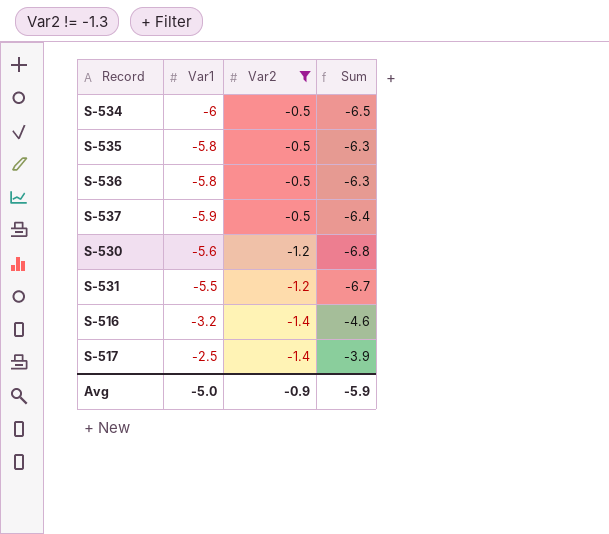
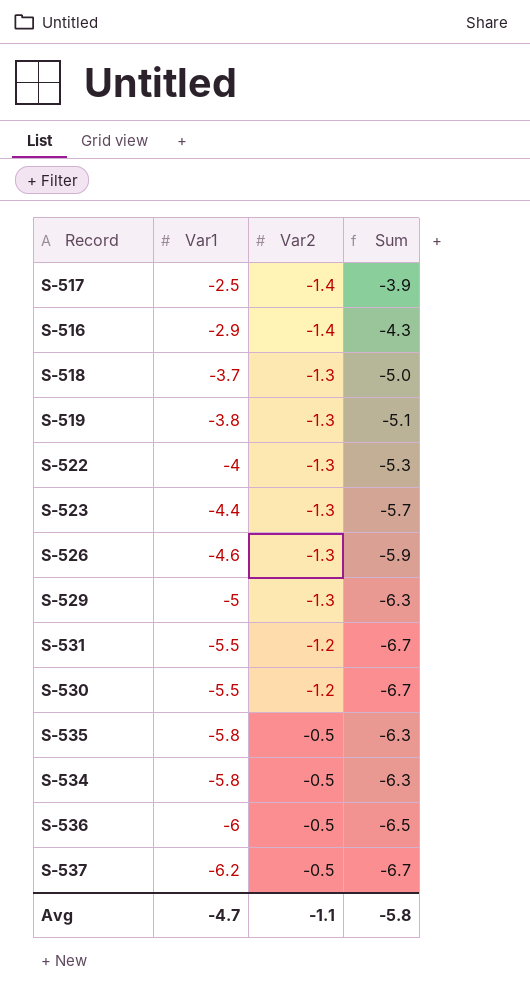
filter: Var2 != -1.3 -> none
row order: Var2 descending -> Var1 descending
S-516 | Var1: -3.2 -> -2.9
S-516 | Sum: -4.6 -> -4.3
S-530 | Var1: -5.6 -> -5.5
S-530 | Sum: -6.8 -> -6.7
S-534 | Var1: -6 -> -5.8
S-534 | Sum: -6.5 -> -6.3
S-536 | Var1: -5.8 -> -6
S-536 | Sum: -6.3 -> -6.5
S-537 | Var1: -5.9 -> -6.2
S-537 | Sum: -6.4 -> -6.7
Avg | Var1: -5.0 -> -4.7
Avg | Var2: -0.9 -> -1.1
Avg | Sum: -5.9 -> -5.8

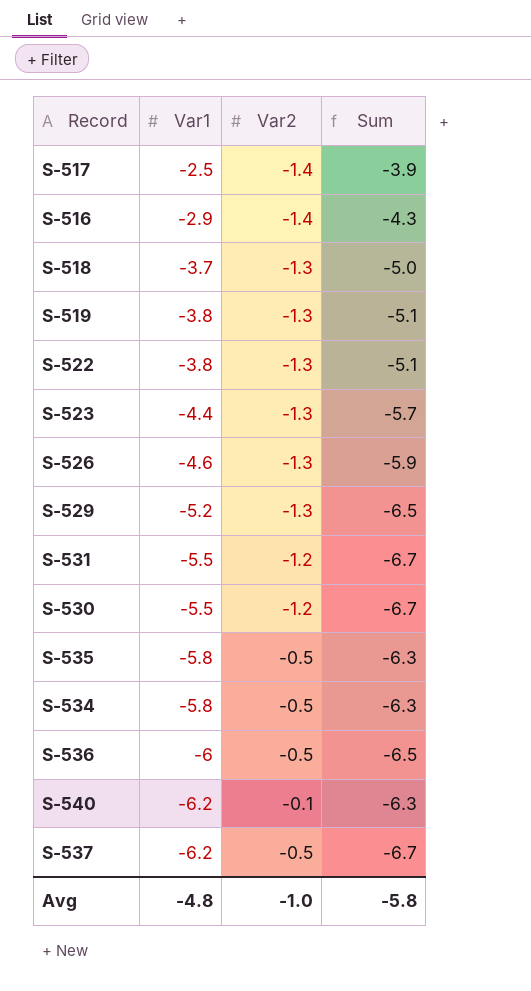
S-522 | Var1: -4 -> -3.8
S-522 | Sum: -5.3 -> -5.1
S-529 | Var1: -5 -> -5.2
S-529 | Sum: -6.3 -> -6.5
row S-540: none -> -6.2 | -0.1 | -6.3
Avg | Var1: -4.7 -> -4.8
Avg | Var2: -1.1 -> -1.0

